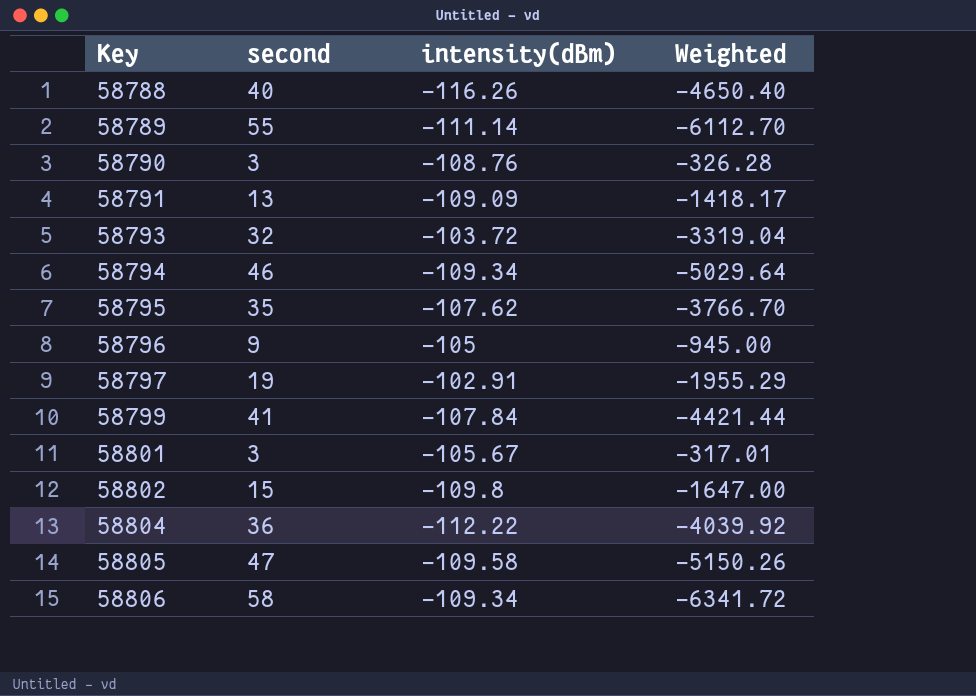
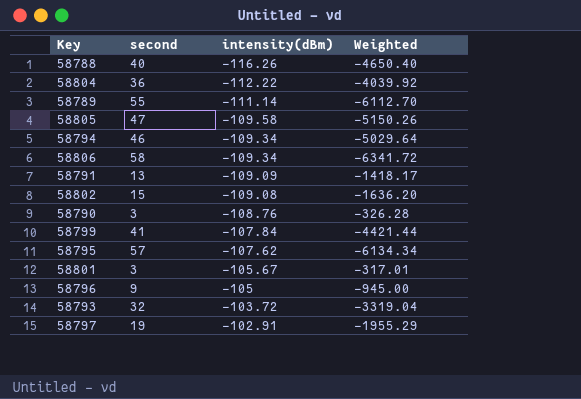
row order: Key ascending -> intensity(dBm) ascending
58802 | intensity(dBm): -109.8 -> -109.08
58802 | Weighted: -1647.00 -> -1636.20
58795 | second: 35 -> 57
58795 | Weighted: -3766.70 -> -6134.34

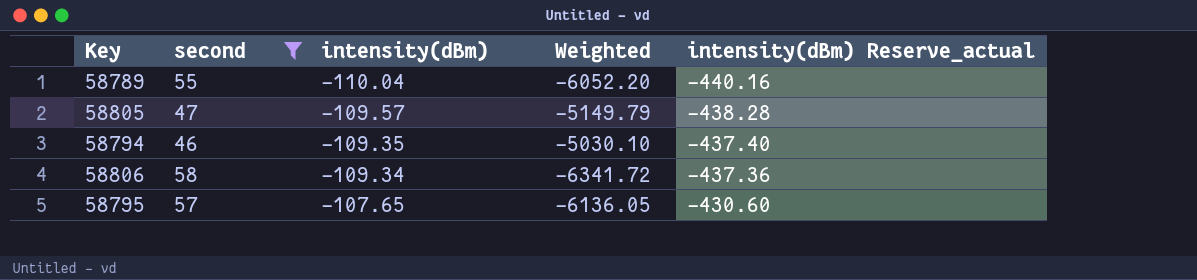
filter: none -> second >= 46
column intensity(dBm) Reserve_actual | formula: none -> [intensity(dBm)] * 4
58789 | intensity(dBm): -111.14 -> -110.04
58789 | Weighted: -6112.70 -> -6052.20
58805 | intensity(dBm): -109.58 -> -109.57
58805 | Weighted: -5150.26 -> -5149.79
58794 | intensity(dBm): -109.34 -> -109.35
58794 | Weighted: -5029.64 -> -5030.10
58795 | intensity(dBm): -107.62 -> -107.65
58795 | Weighted: -6134.34 -> -6136.05

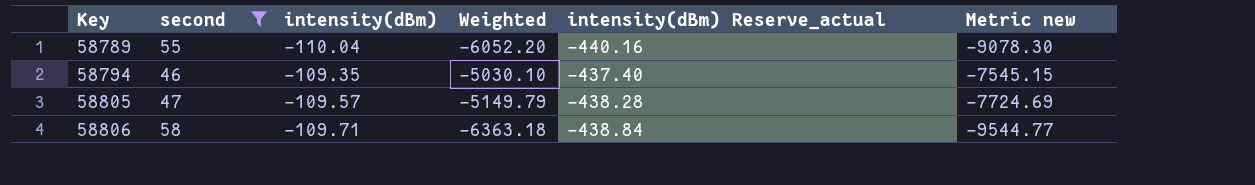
row order: intensity(dBm) ascending -> Key ascending
column Metric new | formula: none -> [Weighted] * 1.5
row 58795: 57 | -107.65 | -6136.05 | -430.60 -> none
58806 | intensity(dBm): -109.34 -> -109.71
58806 | Weighted: -6341.72 -> -6363.18
58806 | intensity(dBm) Reserve_actual: -437.36 -> -438.84

